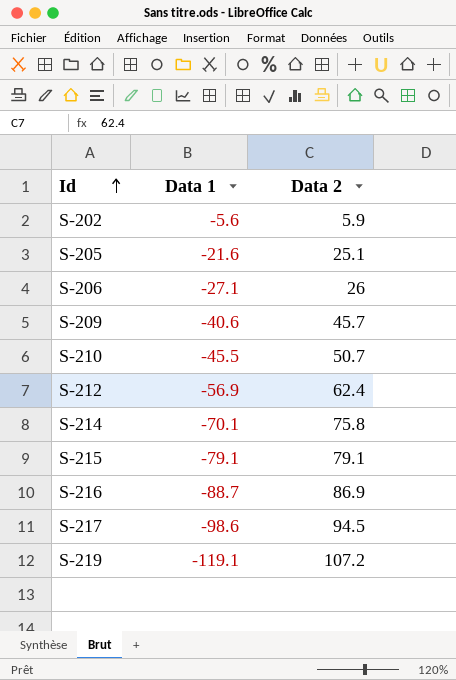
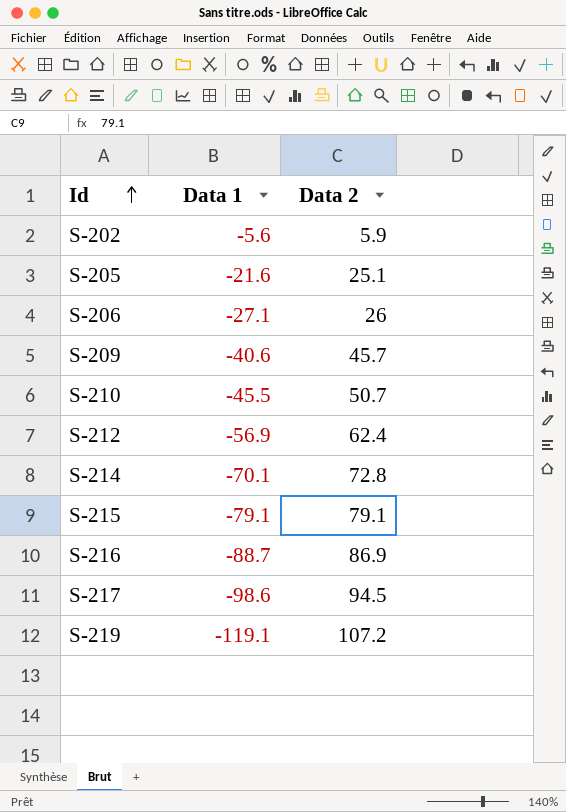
S-214 | Data 2: 75.8 -> 72.8

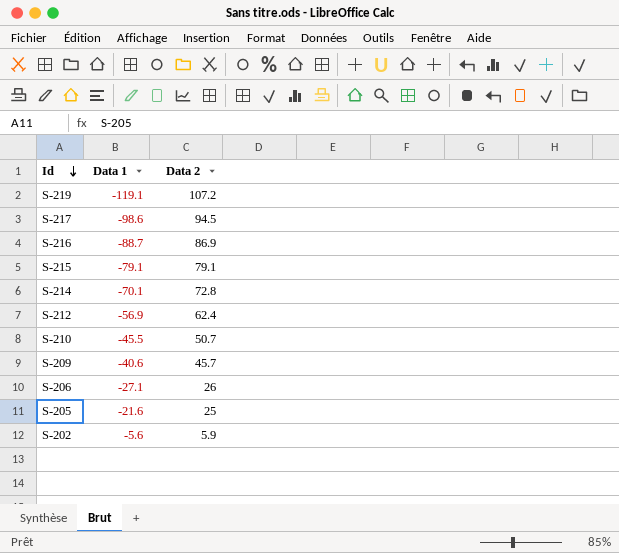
row order: Id ascending -> Id descending
S-205 | Data 2: 25.1 -> 25

